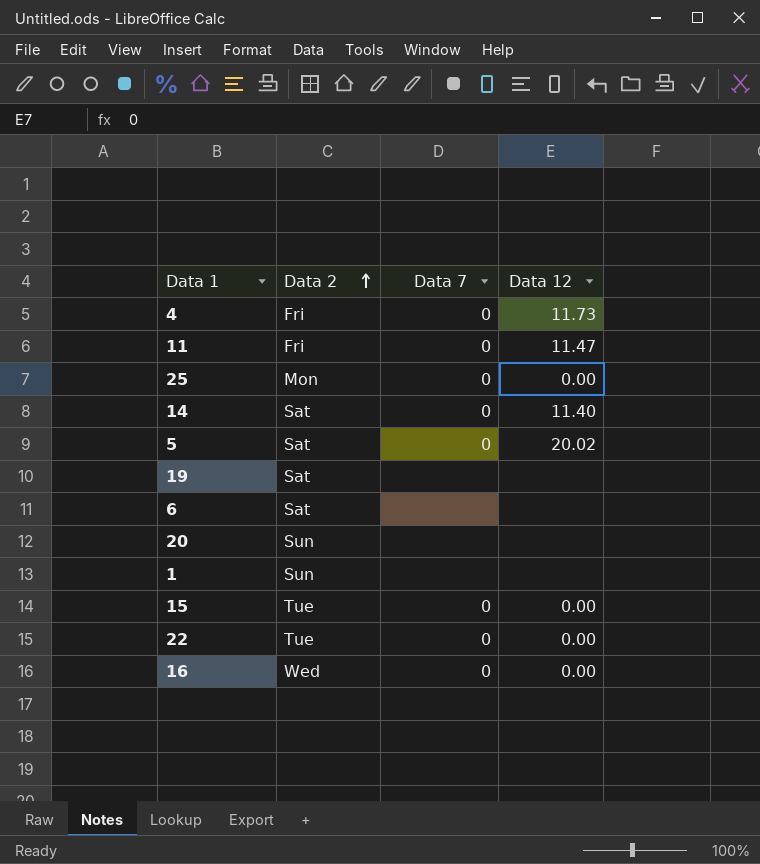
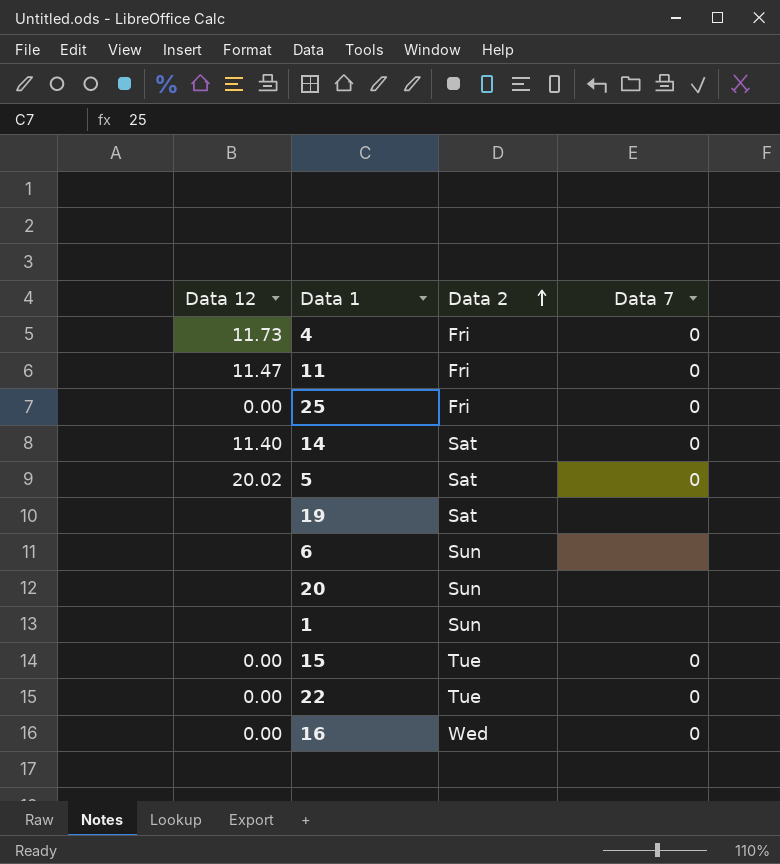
column Data 12 | position: 4 -> 1
25 | Data 2: Mon -> Fri
6 | Data 2: Sat -> Sun

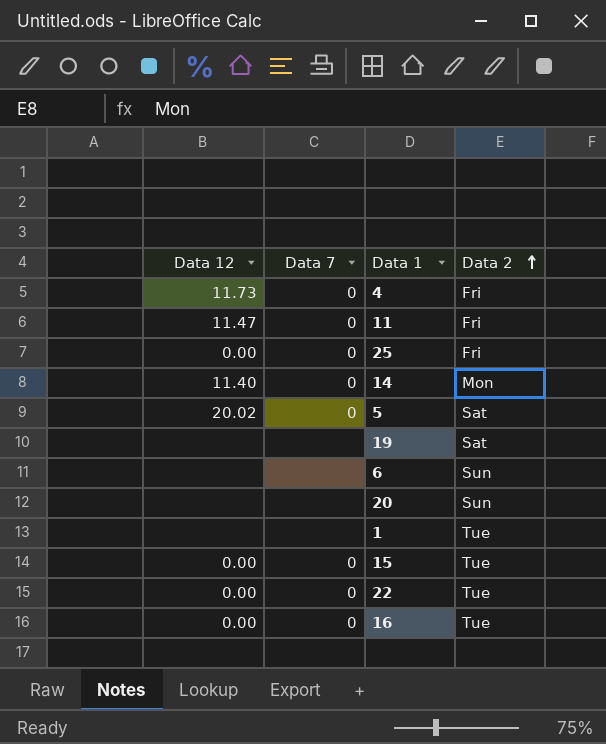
column Data 7 | position: 4 -> 2
14 | Data 2: Sat -> Mon
1 | Data 2: Sun -> Tue
16 | Data 2: Wed -> Tue

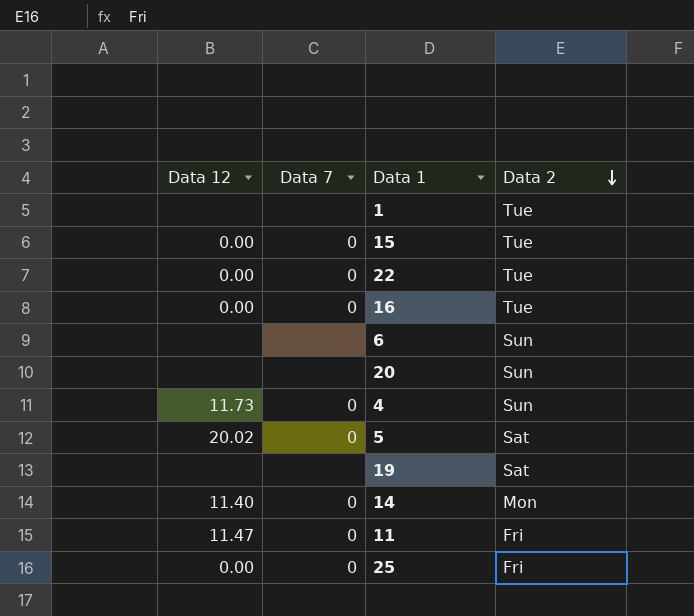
row order: Data 2 ascending -> Data 2 descending
4 | Data 2: Fri -> Sun

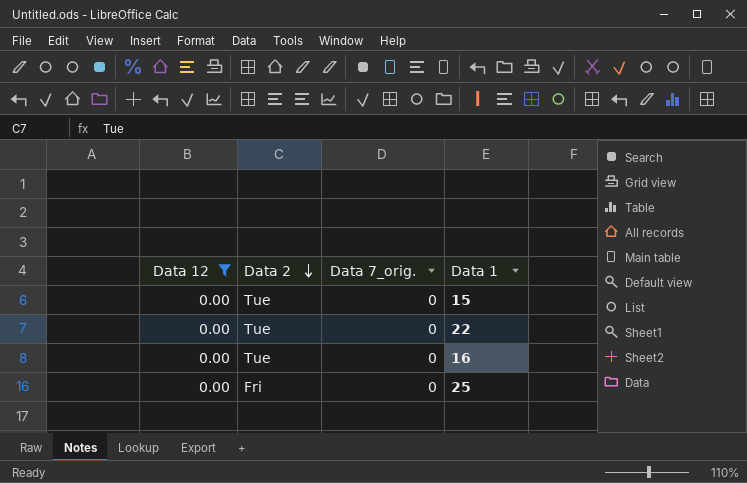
filter: none -> Data 12 = 0.00
column Data 2 | position: 4 -> 2
column name: Data 7 -> Data 7_orig.

